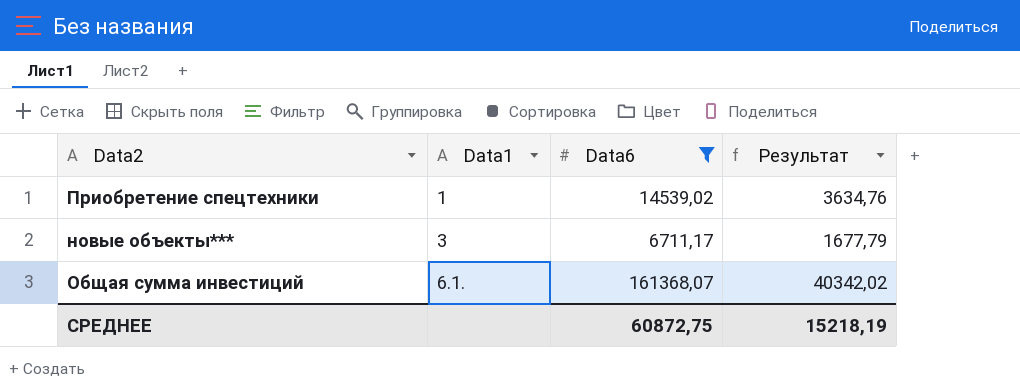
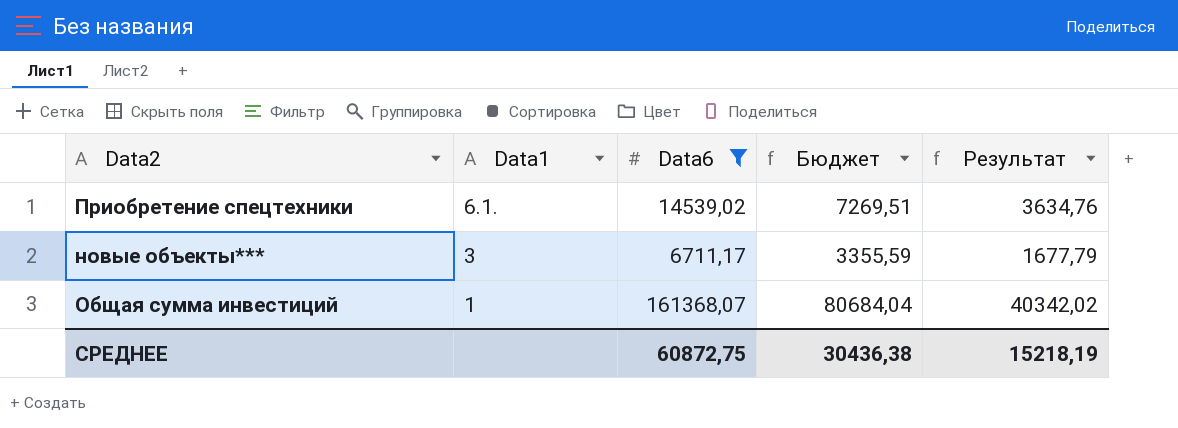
column Бюджет | formula: none -> [Data6] * 0,5
Приобретение спецтехники | Data1: 1 -> 6.1.
Общая сумма инвестиций | Data1: 6.1. -> 1

